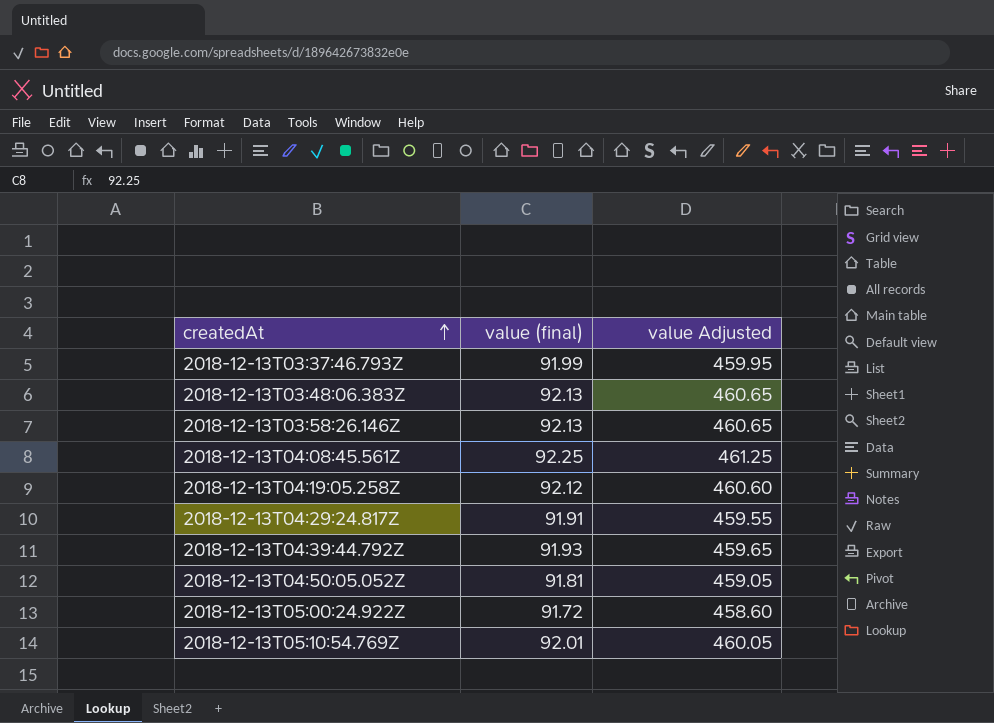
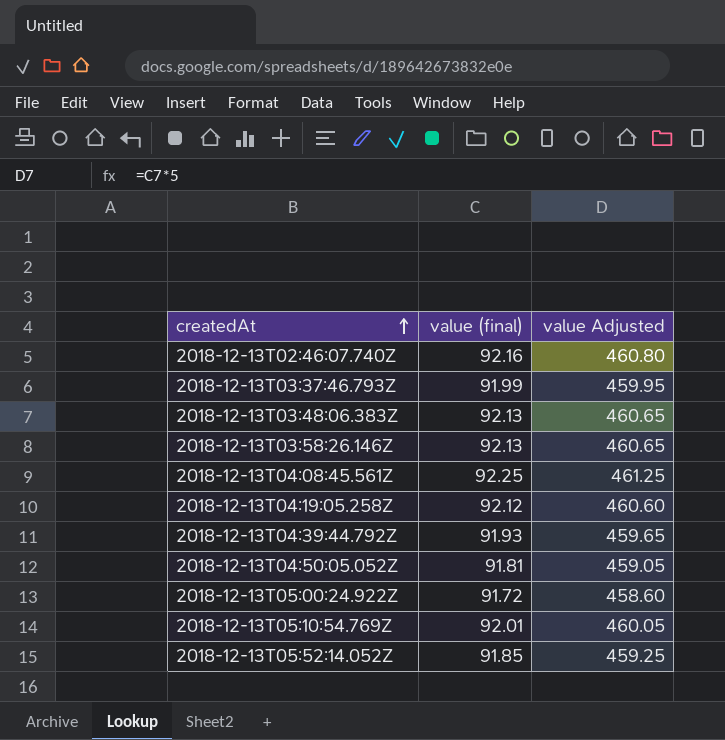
row 2018-12-13T04:29:24.817Z: 91.91 | 459.55 -> none
row 2018-12-13T02:46:07.740Z: none -> 92.16 | 460.80
row 2018-12-13T05:52:14.052Z: none -> 91.85 | 459.25

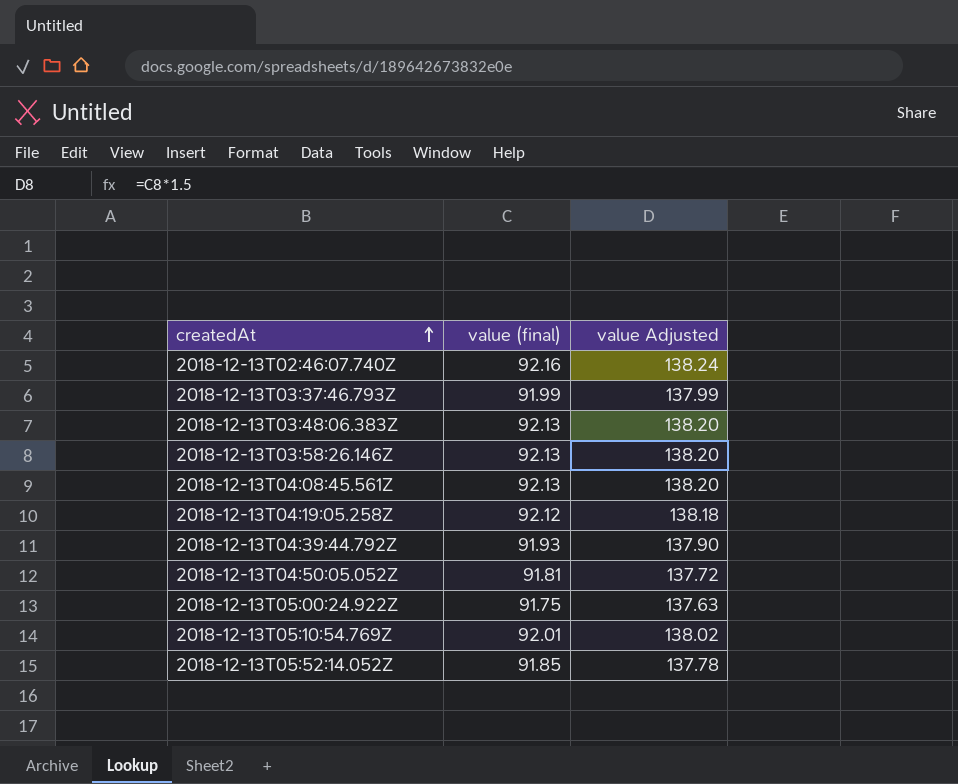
column value Adjusted | formula: [value (final)] * 5 -> [value (final)] * 1.5
2018-12-13T04:08:45.561Z | value (final): 92.25 -> 92.13
2018-12-13T05:00:24.922Z | value (final): 91.72 -> 91.75

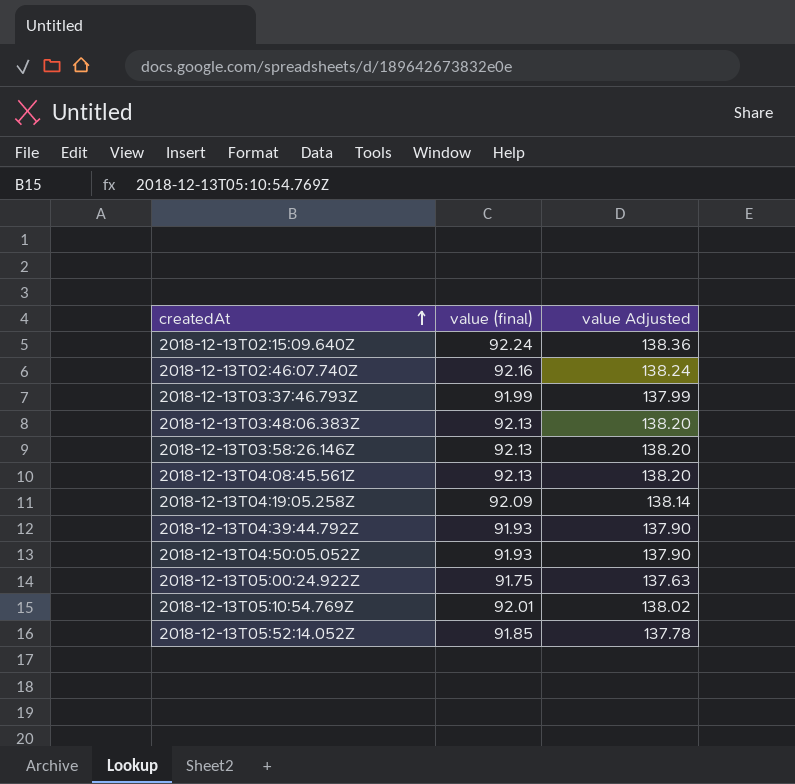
row 2018-12-13T02:15:09.640Z: none -> 92.24 | 138.36
2018-12-13T04:19:05.258Z | value (final): 92.12 -> 92.09
2018-12-13T04:19:05.258Z | value Adjusted: 138.18 -> 138.14
2018-12-13T04:50:05.052Z | value (final): 91.81 -> 91.93
2018-12-13T04:50:05.052Z | value Adjusted: 137.72 -> 137.90

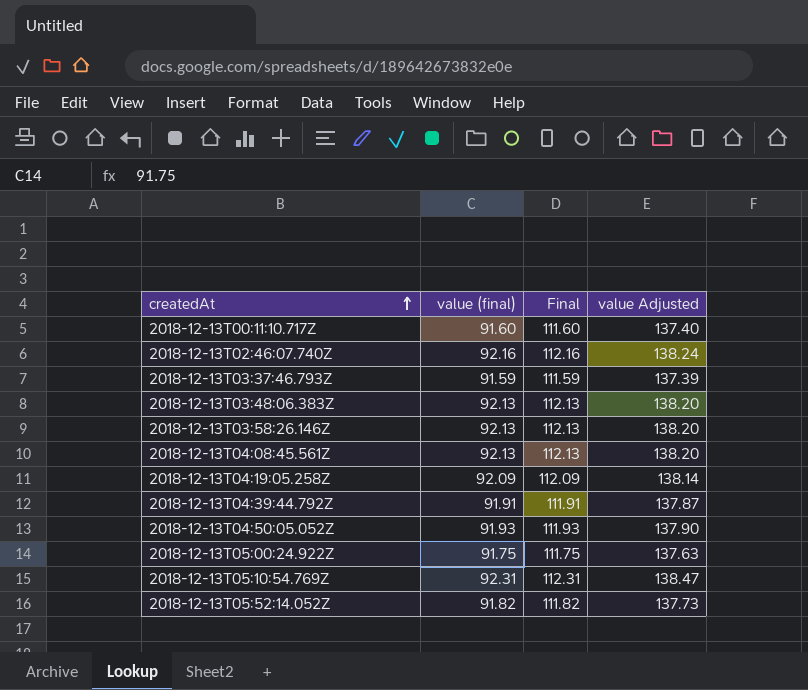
column Final | formula: none -> [value (final)] + 20
row 2018-12-13T02:15:09.640Z: 92.24 | 138.36 -> none
row 2018-12-13T00:11:10.717Z: none -> 91.60 | 111.60 | 137.40
2018-12-13T03:37:46.793Z | value (final): 91.99 -> 91.59
2018-12-13T03:37:46.793Z | value Adjusted: 137.99 -> 137.39
2018-12-13T04:39:44.792Z | value (final): 91.93 -> 91.91
2018-12-13T04:39:44.792Z | value Adjusted: 137.90 -> 137.87
2018-12-13T05:10:54.769Z | value (final): 92.01 -> 92.31
2018-12-13T05:10:54.769Z | value Adjusted: 138.02 -> 138.47
2018-12-13T05:52:14.052Z | value (final): 91.85 -> 91.82
2018-12-13T05:52:14.052Z | value Adjusted: 137.78 -> 137.73

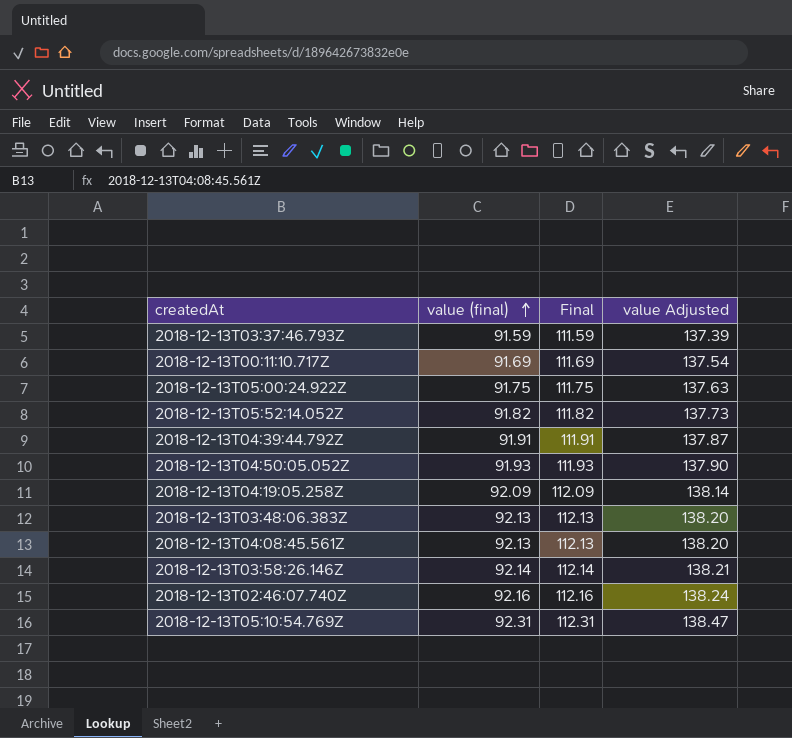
row order: createdAt ascending -> value (final) ascending
2018-12-13T00:11:10.717Z | value (final): 91.60 -> 91.69
2018-12-13T00:11:10.717Z | Final: 111.60 -> 111.69
2018-12-13T00:11:10.717Z | value Adjusted: 137.40 -> 137.54
2018-12-13T03:58:26.146Z | value (final): 92.13 -> 92.14
2018-12-13T03:58:26.146Z | Final: 112.13 -> 112.14
2018-12-13T03:58:26.146Z | value Adjusted: 138.20 -> 138.21

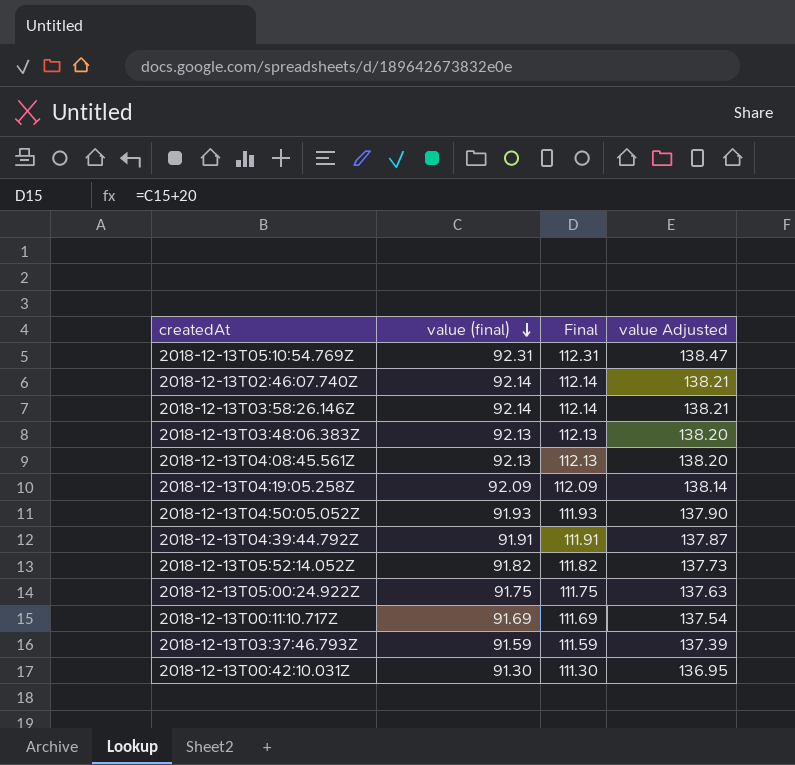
row order: value (final) ascending -> value (final) descending
2018-12-13T02:46:07.740Z | value (final): 92.16 -> 92.14
2018-12-13T02:46:07.740Z | Final: 112.16 -> 112.14
2018-12-13T02:46:07.740Z | value Adjusted: 138.24 -> 138.21
row 2018-12-13T00:42:10.031Z: none -> 91.30 | 111.30 | 136.95

